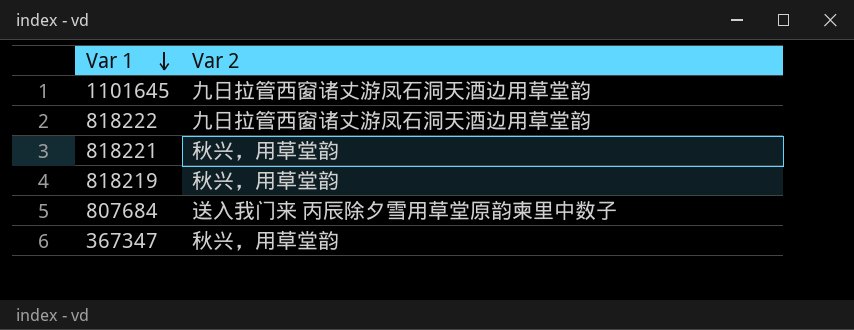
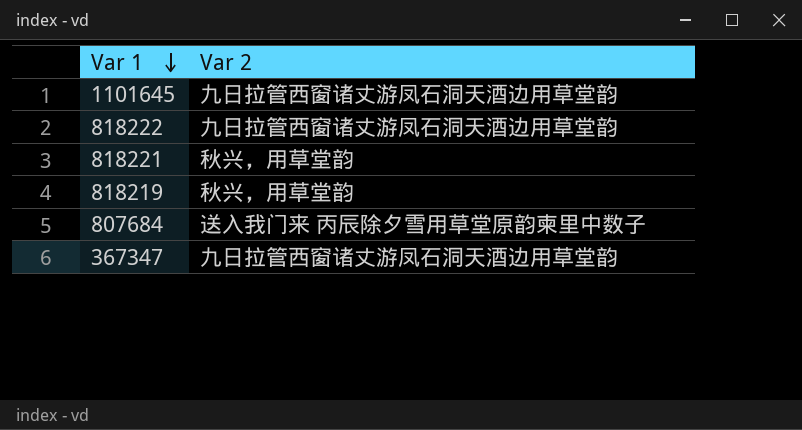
367347 | Var 2: 秋兴，用草堂韵 -> 九日拉管西窗诸丈游凤石洞天酒边用草堂韵

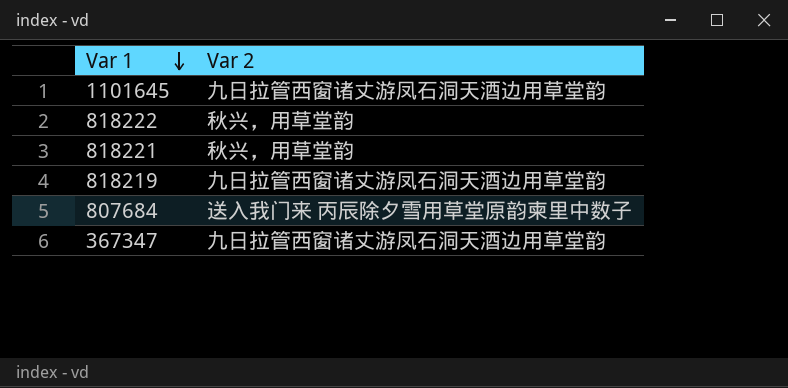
818222 | Var 2: 九日拉管西窗诸丈游凤石洞天酒边用草堂韵 -> 秋兴，用草堂韵
818219 | Var 2: 秋兴，用草堂韵 -> 九日拉管西窗诸丈游凤石洞天酒边用草堂韵

